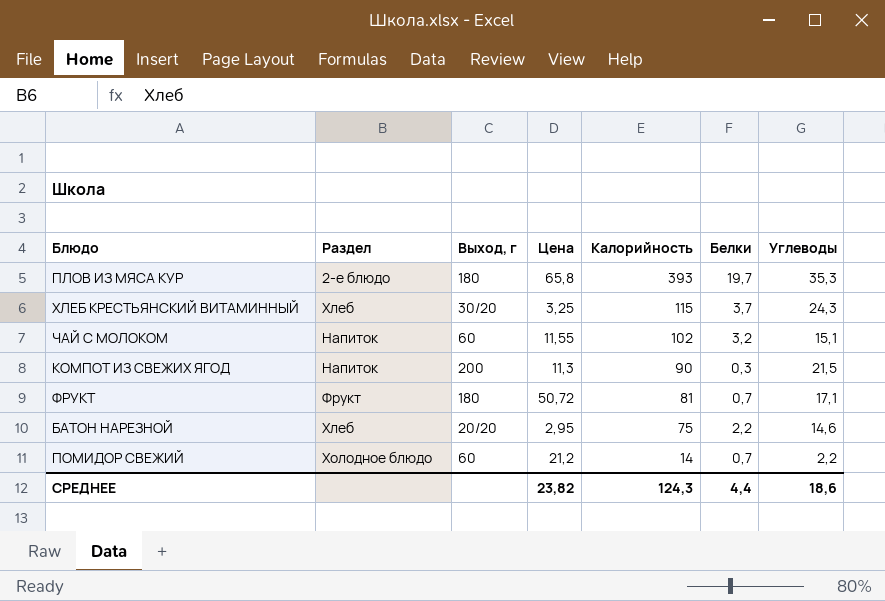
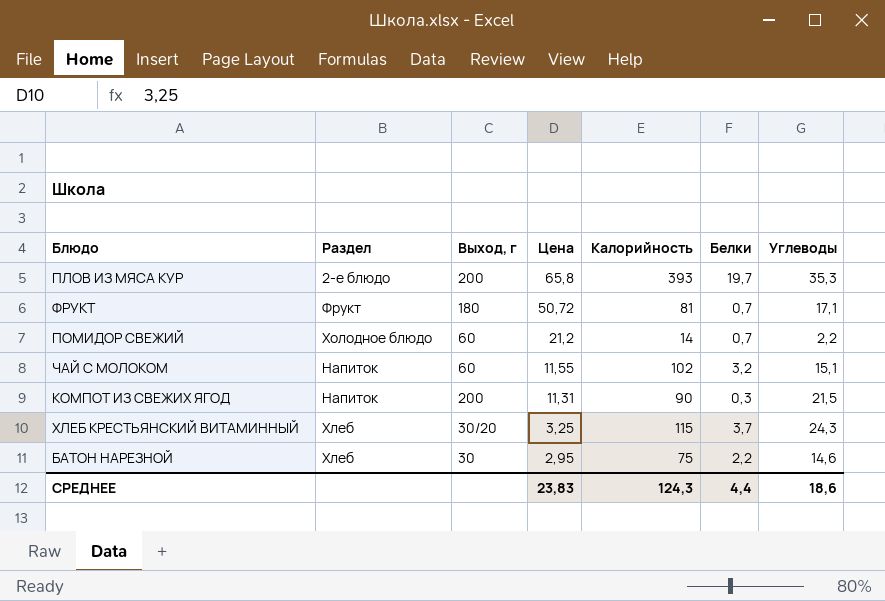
row order: Калорийность descending -> Цена descending
ПЛОВ ИЗ МЯСА КУР | Выход, г: 180 -> 200
КОМПОТ ИЗ СВЕЖИХ ЯГОД | Цена: 11,3 -> 11,31
БАТОН НАРЕЗНОЙ | Выход, г: 20/20 -> 30
СРЕДНЕЕ | Цена: 23,82 -> 23,83

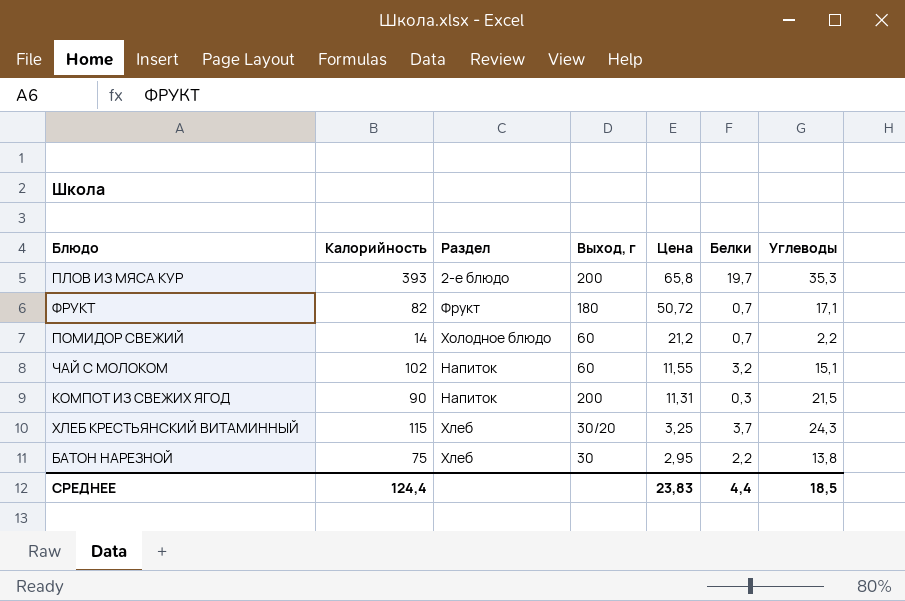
column Калорийность | position: 5 -> 2
ФРУКТ | Калорийность: 81 -> 82
БАТОН НАРЕЗНОЙ | Углеводы: 14,6 -> 13,8
СРЕДНЕЕ | Калорийность: 124,3 -> 124,4
СРЕДНЕЕ | Углеводы: 18,6 -> 18,5

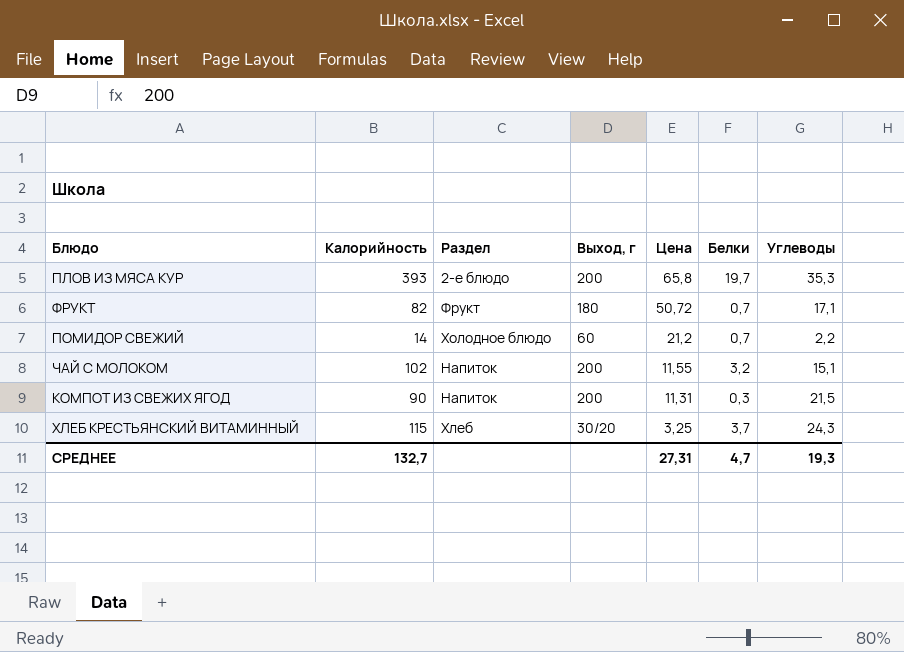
row БАТОН НАРЕЗНОЙ: 75 | Хлеб | 30 | 2,95 | 2,2 | 13,8 -> none
ЧАЙ С МОЛОКОМ | Выход, г: 60 -> 200
СРЕДНЕЕ | Калорийность: 124,4 -> 132,7
СРЕДНЕЕ | Цена: 23,83 -> 27,31
СРЕДНЕЕ | Белки: 4,4 -> 4,7
СРЕДНЕЕ | Углеводы: 18,5 -> 19,3

